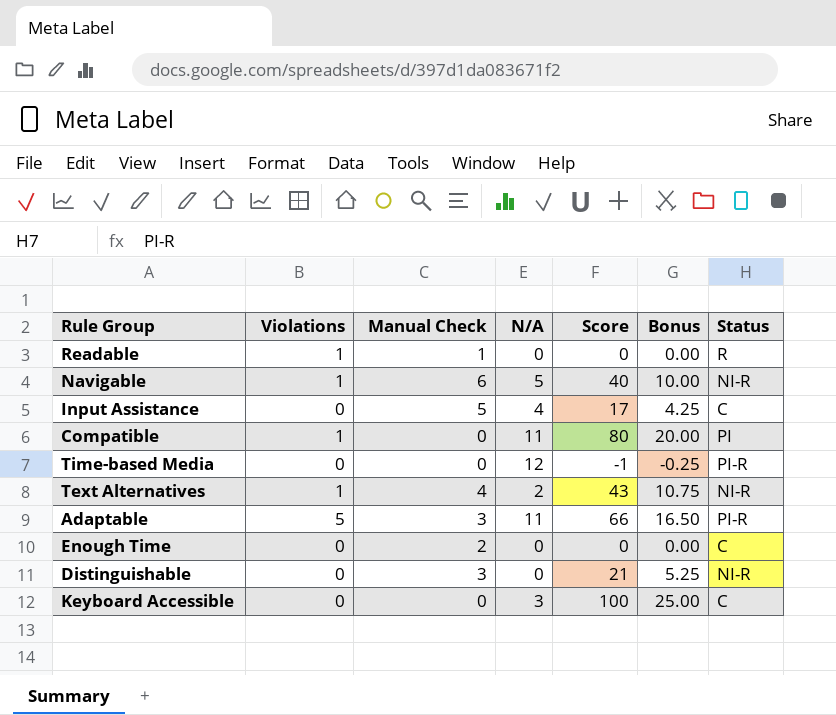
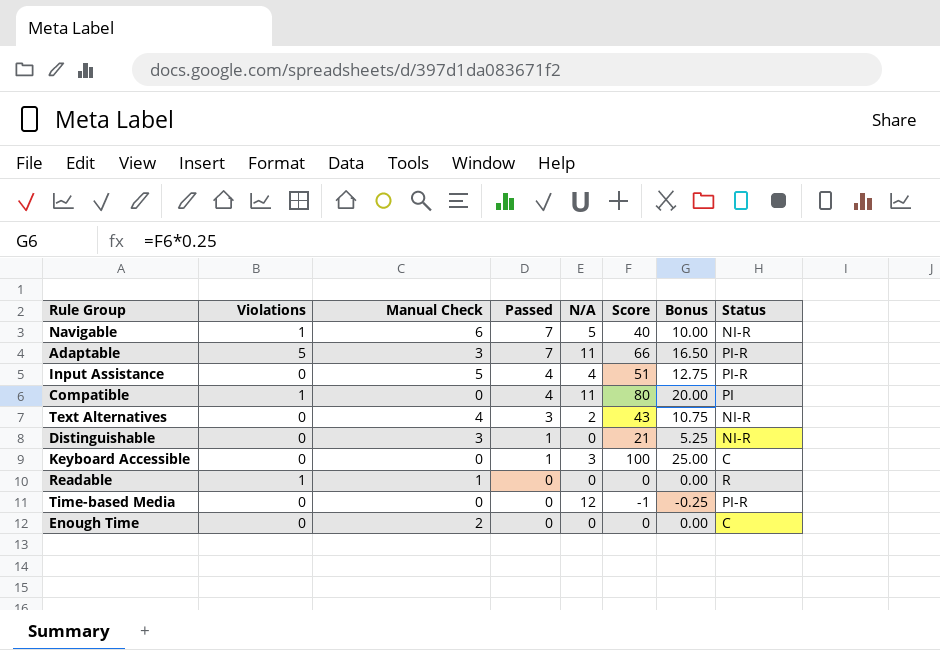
row order: none -> Passed descending
column Passed | position: none -> 4
Input Assistance | Score: 17 -> 51
Input Assistance | Bonus: 4.25 -> 12.75
Input Assistance | Status: C -> PI-R
Text Alternatives | Violations: 1 -> 0

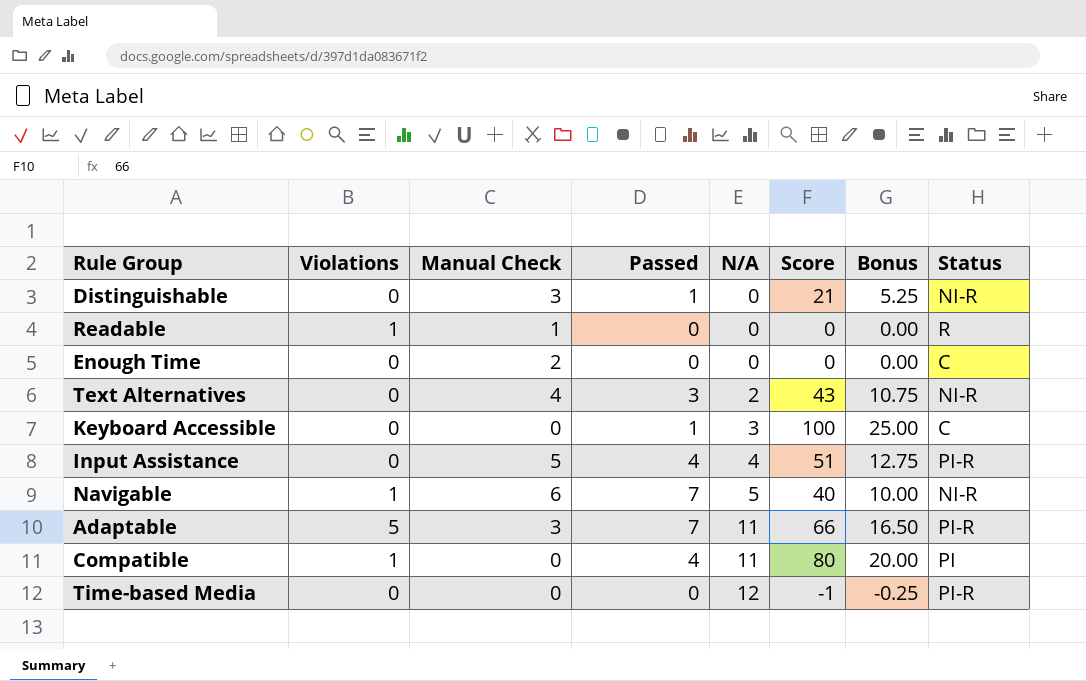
row order: Passed descending -> N/A ascending

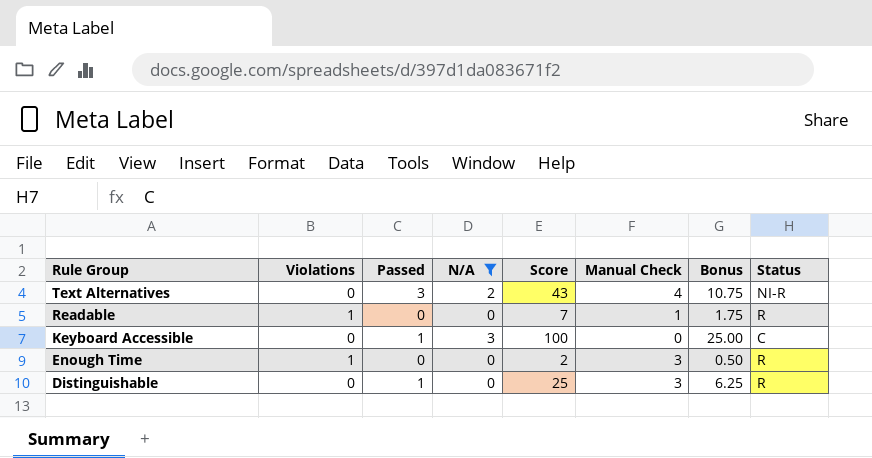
filter: none -> N/A <= 3
row order: N/A ascending -> Rule Group descending
column Manual Check | position: 3 -> 6
Readable | Score: 0 -> 7
Readable | Bonus: 0.00 -> 1.75
Enough Time | Violations: 0 -> 1
Enough Time | Score: 0 -> 2
Enough Time | Manual Check: 2 -> 3
Enough Time | Bonus: 0.00 -> 0.50
Enough Time | Status: C -> R
Distinguishable | Score: 21 -> 25
Distinguishable | Bonus: 5.25 -> 6.25
Distinguishable | Status: NI-R -> R

